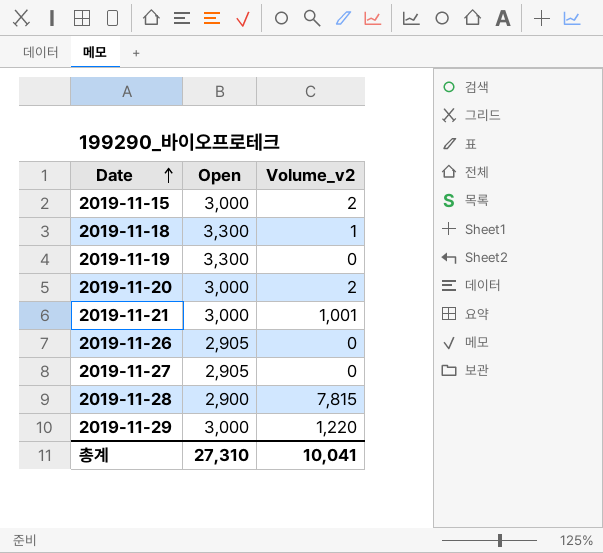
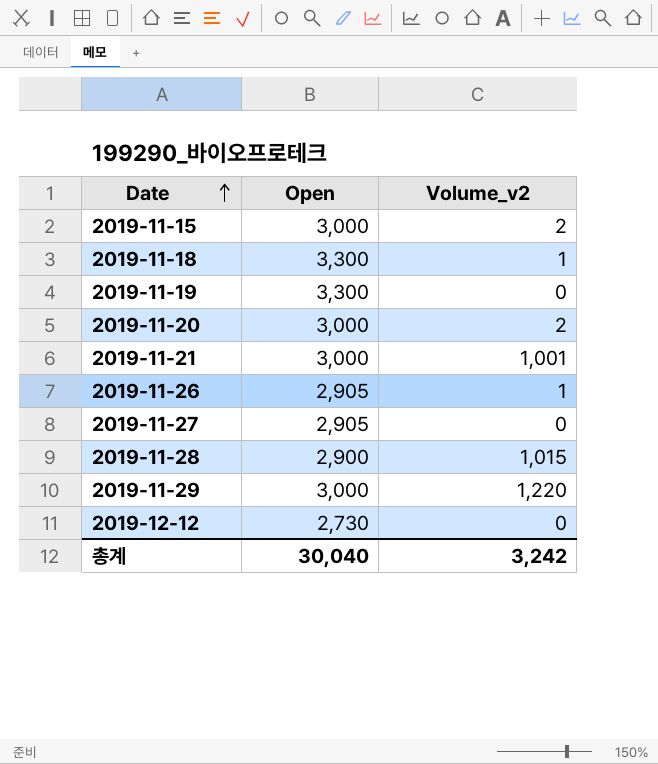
2019-11-26 | Volume_v2: 0 -> 1
2019-11-28 | Volume_v2: 7,815 -> 1,015
row 2019-12-12: none -> 2,730 | 0
총계 | Open: 27,310 -> 30,040
총계 | Volume_v2: 10,041 -> 3,242

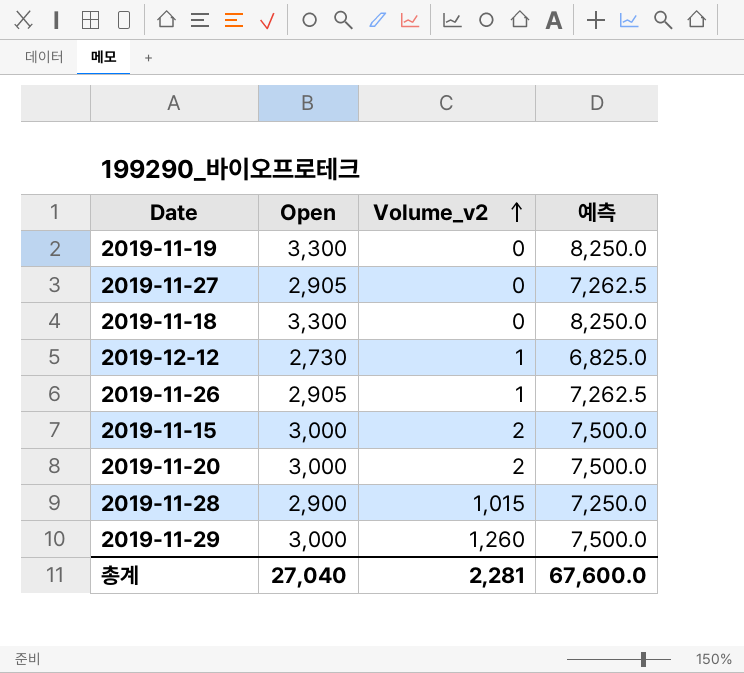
row order: Date ascending -> Volume_v2 ascending
column 예측 | formula: none -> [Open] * 2.5
row 2019-11-21: 3,000 | 1,001 -> none
2019-11-18 | Volume_v2: 1 -> 0
2019-12-12 | Volume_v2: 0 -> 1
2019-11-29 | Volume_v2: 1,220 -> 1,260
총계 | Open: 30,040 -> 27,040
총계 | Volume_v2: 3,242 -> 2,281

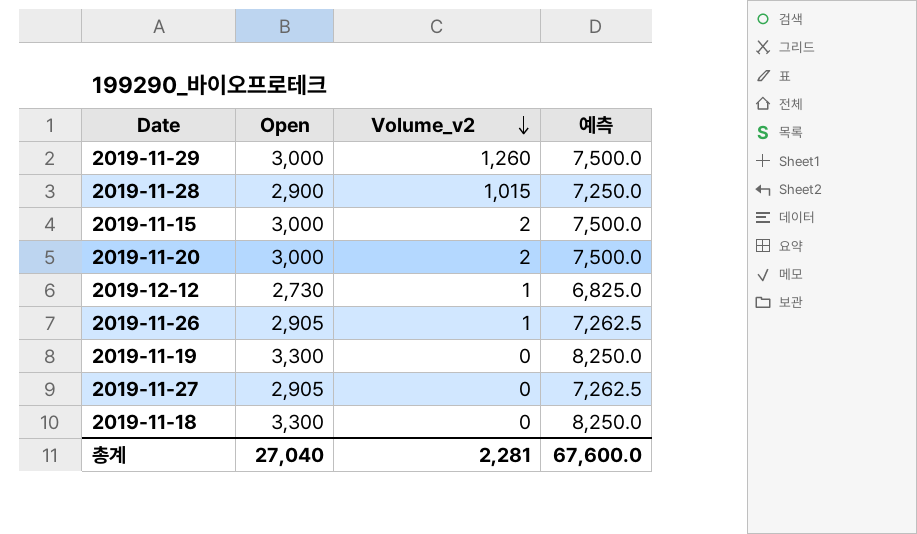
row order: Volume_v2 ascending -> Volume_v2 descending

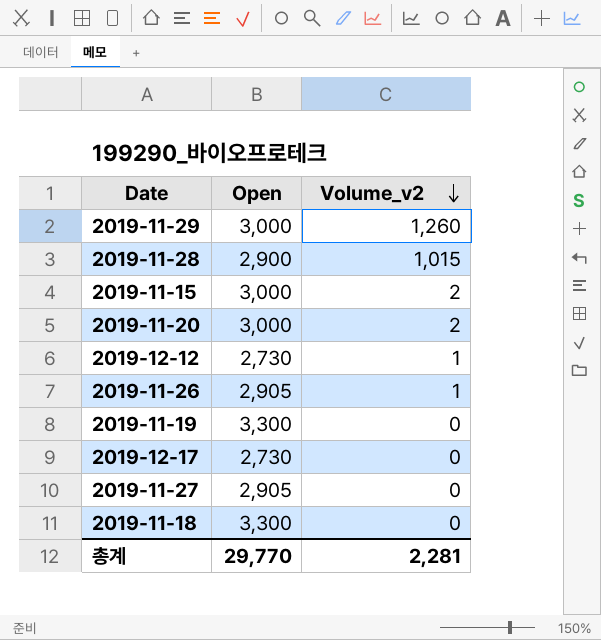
column 예측 | formula: [Open] * 2.5 -> none
row 2019-12-17: none -> 2,730 | 0
총계 | Open: 27,040 -> 29,770

